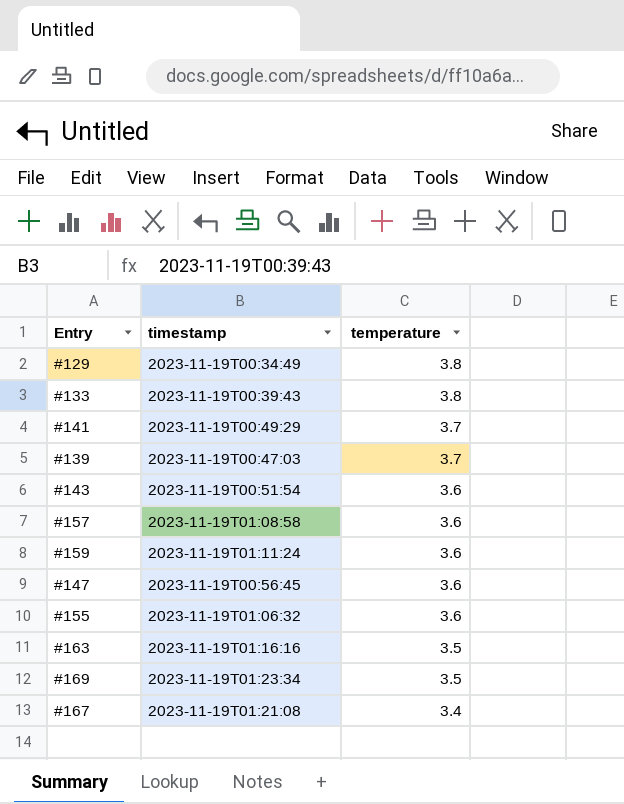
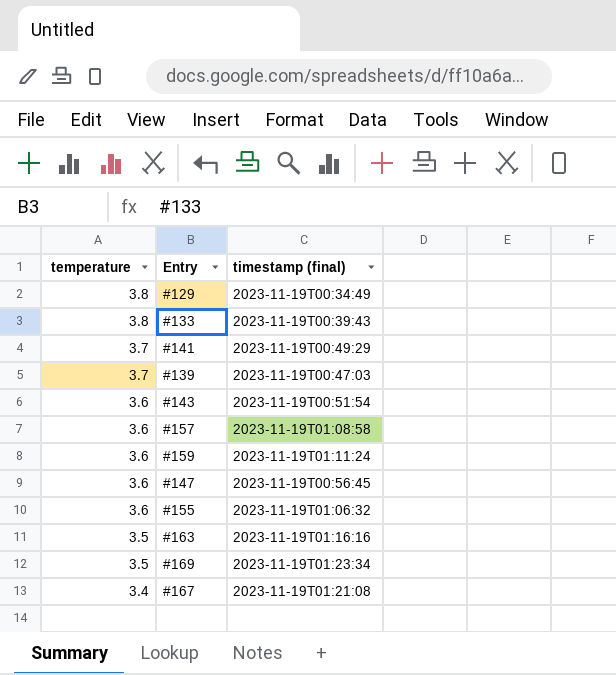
column temperature | position: 3 -> 1
column name: timestamp -> timestamp (final)

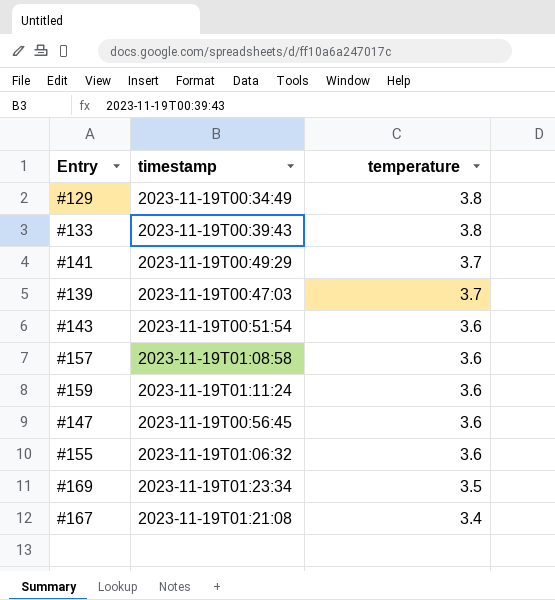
column name: timestamp (final) -> timestamp
column temperature | position: 1 -> 3
row #163: 3.5 | 2023-11-19T01:16:16 -> none

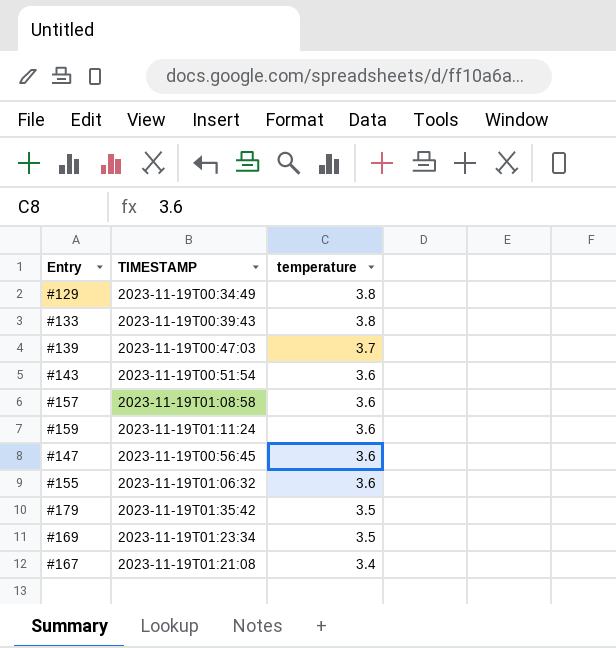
column name: timestamp -> TIMESTAMP
row #141: 2023-11-19T00:49:29 | 3.7 -> none
row #179: none -> 2023-11-19T01:35:42 | 3.5

